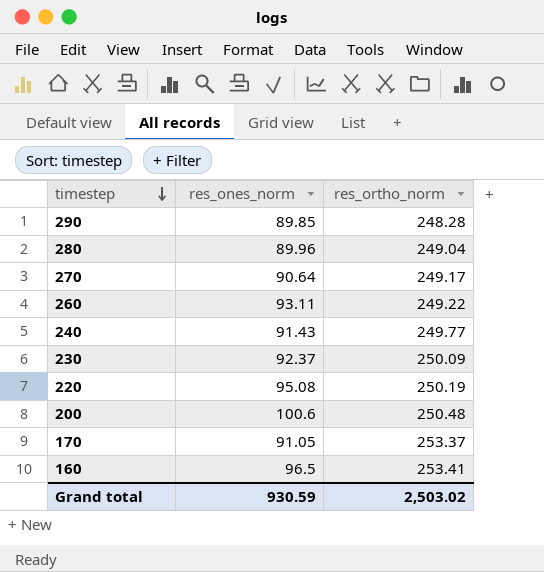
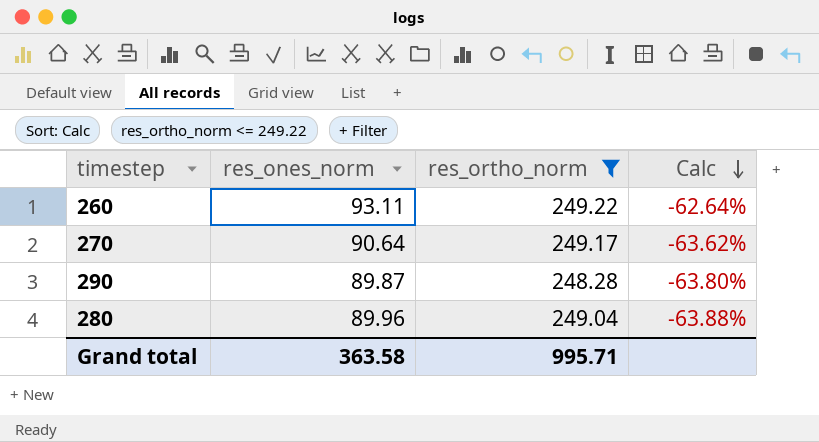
filter: none -> res_ortho_norm <= 249.22
row order: timestep descending -> Calc descending
column Calc | formula: none -> ([res_ones_norm] - [res_ortho_norm]) / [res_ortho_norm]
290 | res_ones_norm: 89.85 -> 89.87
Grand total | res_ones_norm: 930.59 -> 363.58
Grand total | res_ortho_norm: 2,503.02 -> 995.71

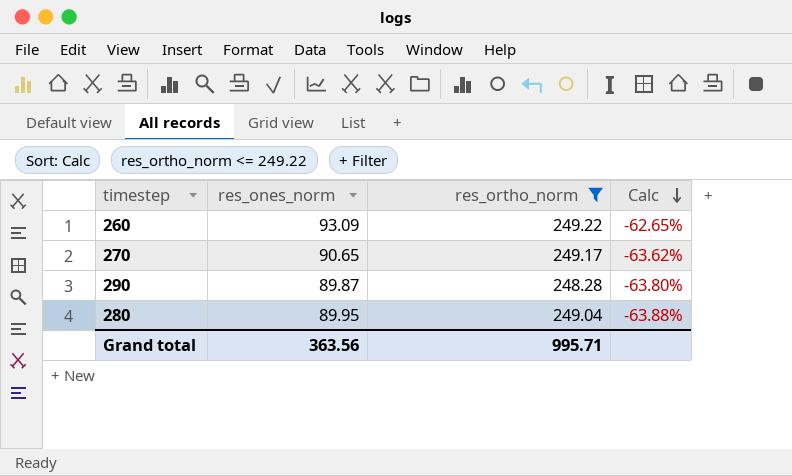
260 | res_ones_norm: 93.11 -> 93.09
260 | Calc: -62.64% -> -62.65%
270 | res_ones_norm: 90.64 -> 90.65
280 | res_ones_norm: 89.96 -> 89.95
Grand total | res_ones_norm: 363.58 -> 363.56

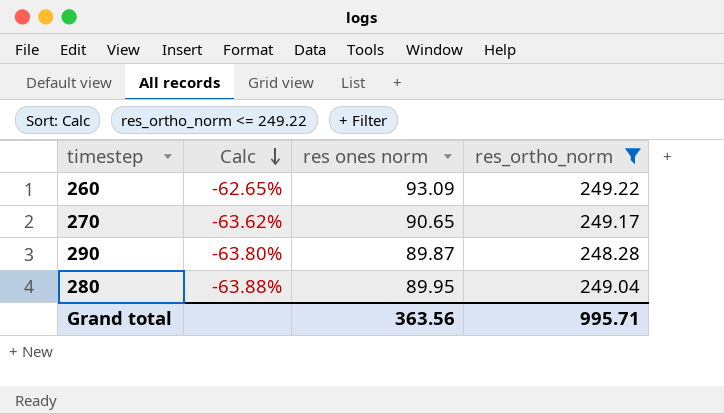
column Calc | position: 4 -> 2
column name: res_ones_norm -> res ones norm

